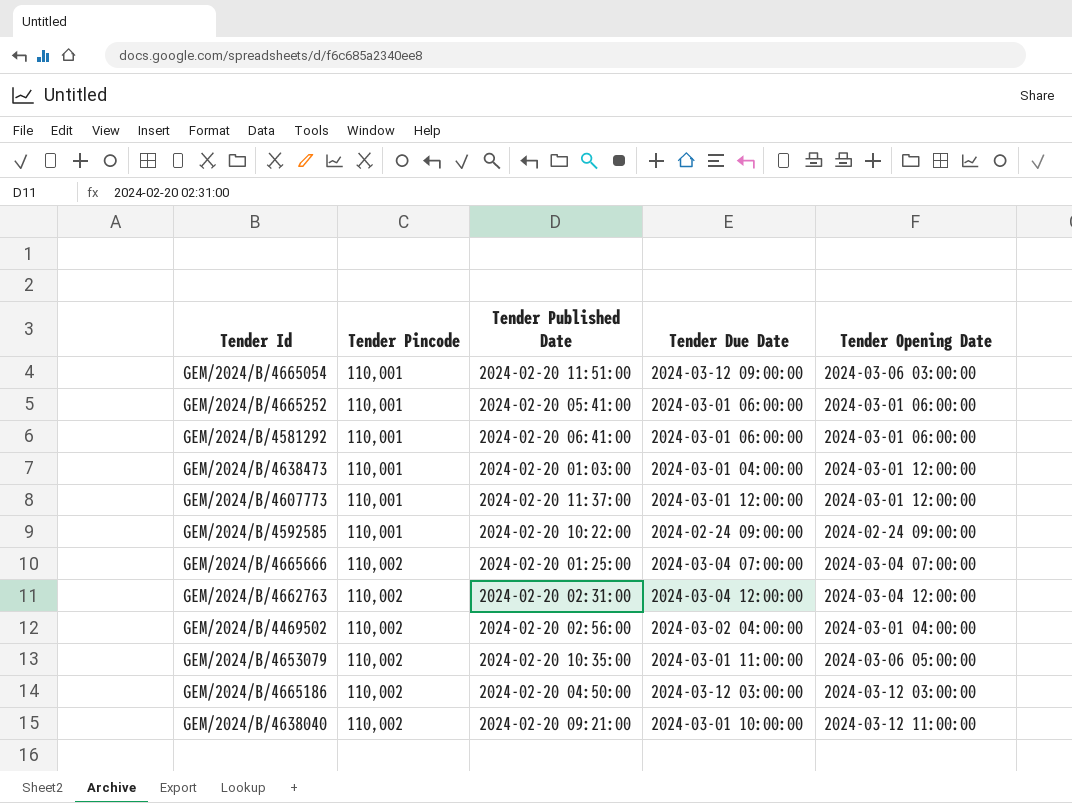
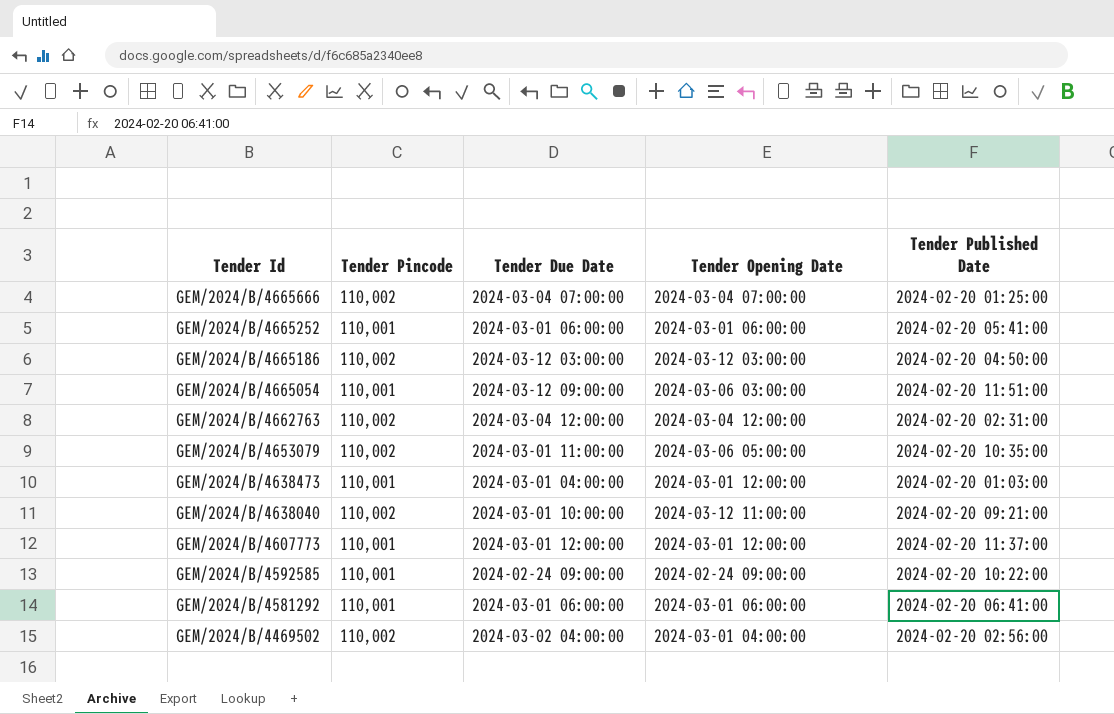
row order: Tender Pincode ascending -> Tender Id descending
column Tender Published Date | position: 3 -> 5

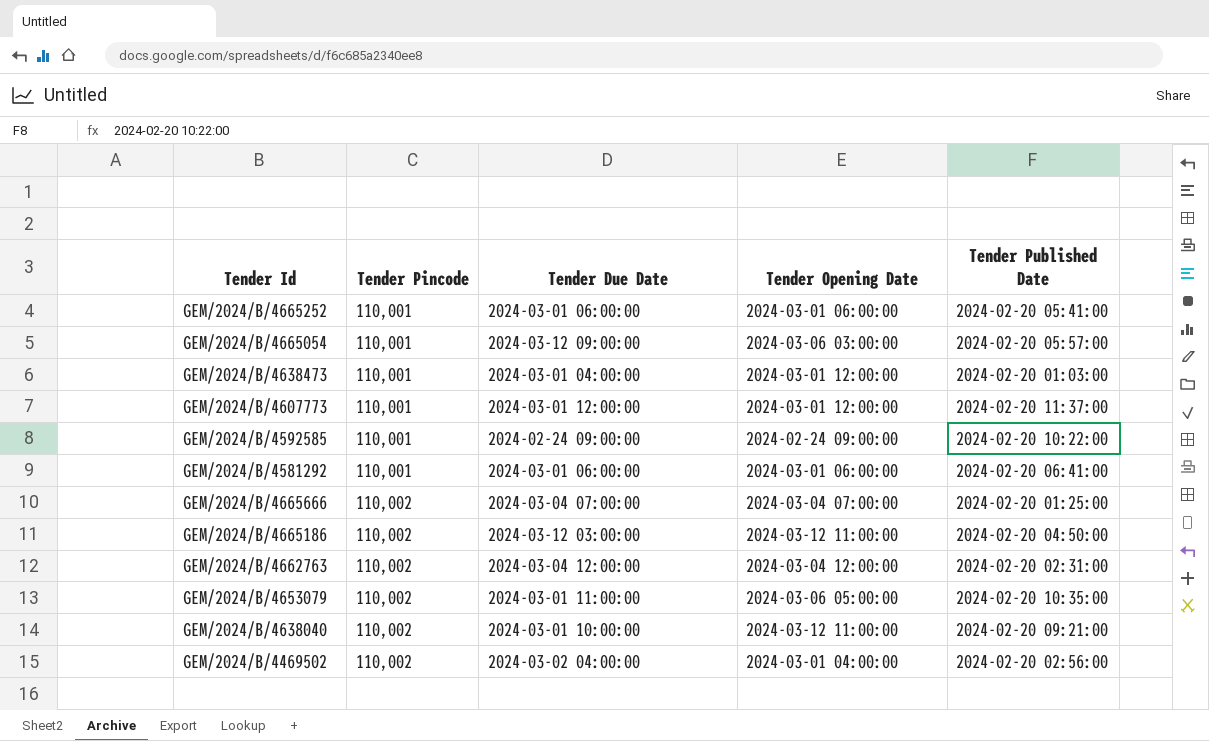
row order: Tender Id descending -> Tender Pincode ascending
GEM/2024/B/4665054 | Tender Published Date: 2024-02-20 11:51:00 -> 2024-02-20 05:57:00
GEM/2024/B/4665186 | Tender Opening Date: 2024-03-12 03:00:00 -> 2024-03-12 11:00:00

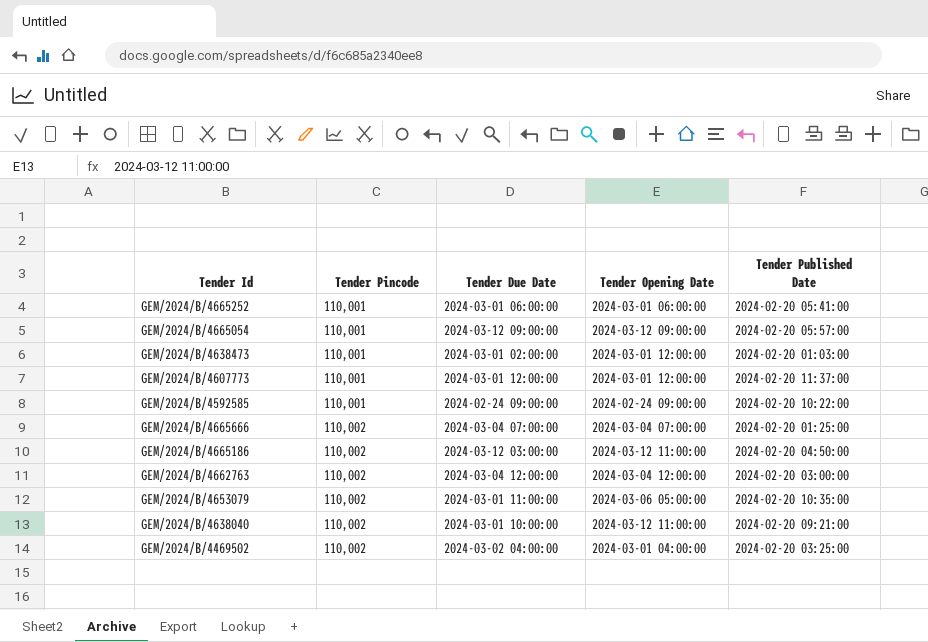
row GEM/2024/B/4581292: 110,001 | 2024-03-01 06:00:00 | 2024-03-01 06:00:00 | 2024-02-20 06:41:00 -> none
GEM/2024/B/4665054 | Tender Opening Date: 2024-03-06 03:00:00 -> 2024-03-12 09:00:00
GEM/2024/B/4638473 | Tender Due Date: 2024-03-01 04:00:00 -> 2024-03-01 02:00:00
GEM/2024/B/4662763 | Tender Published Date: 2024-02-20 02:31:00 -> 2024-02-20 03:00:00
GEM/2024/B/4469502 | Tender Published Date: 2024-02-20 02:56:00 -> 2024-02-20 03:25:00

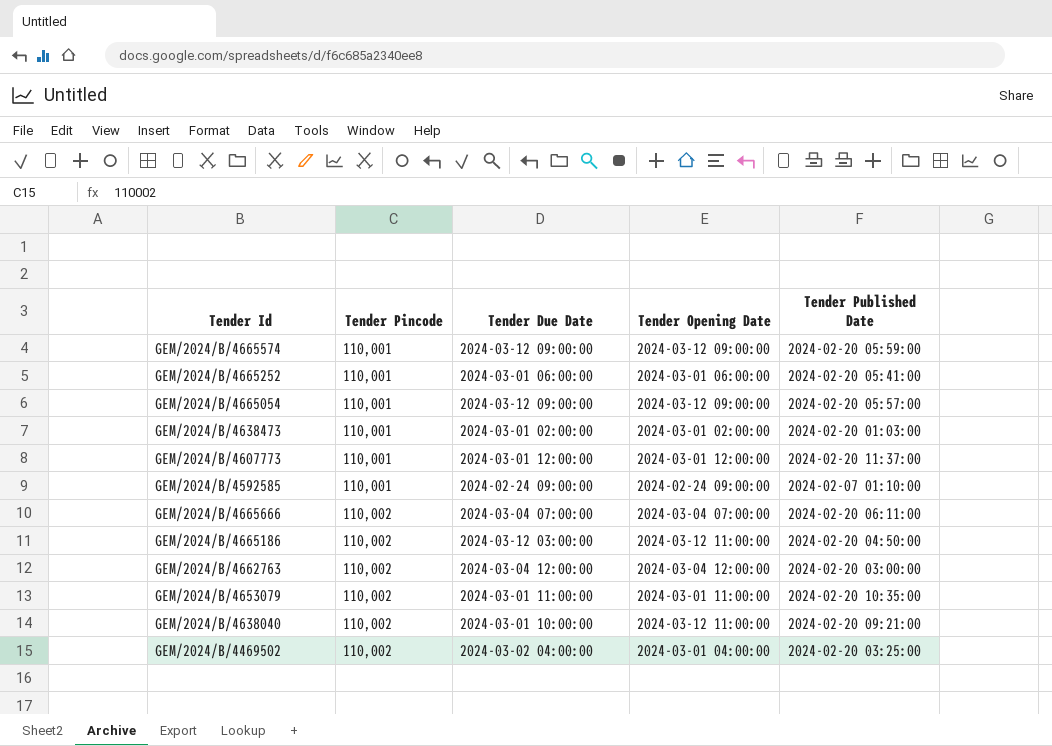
row GEM/2024/B/4665574: none -> 110,001 | 2024-03-12 09:00:00 | 2024-03-12 09:00:00 | 2024-02-20 05:59:00
GEM/2024/B/4638473 | Tender Opening Date: 2024-03-01 12:00:00 -> 2024-03-01 02:00:00
GEM/2024/B/4592585 | Tender Published Date: 2024-02-20 10:22:00 -> 2024-02-07 01:10:00
GEM/2024/B/4665666 | Tender Published Date: 2024-02-20 01:25:00 -> 2024-02-20 06:11:00
GEM/2024/B/4653079 | Tender Opening Date: 2024-03-06 05:00:00 -> 2024-03-01 11:00:00

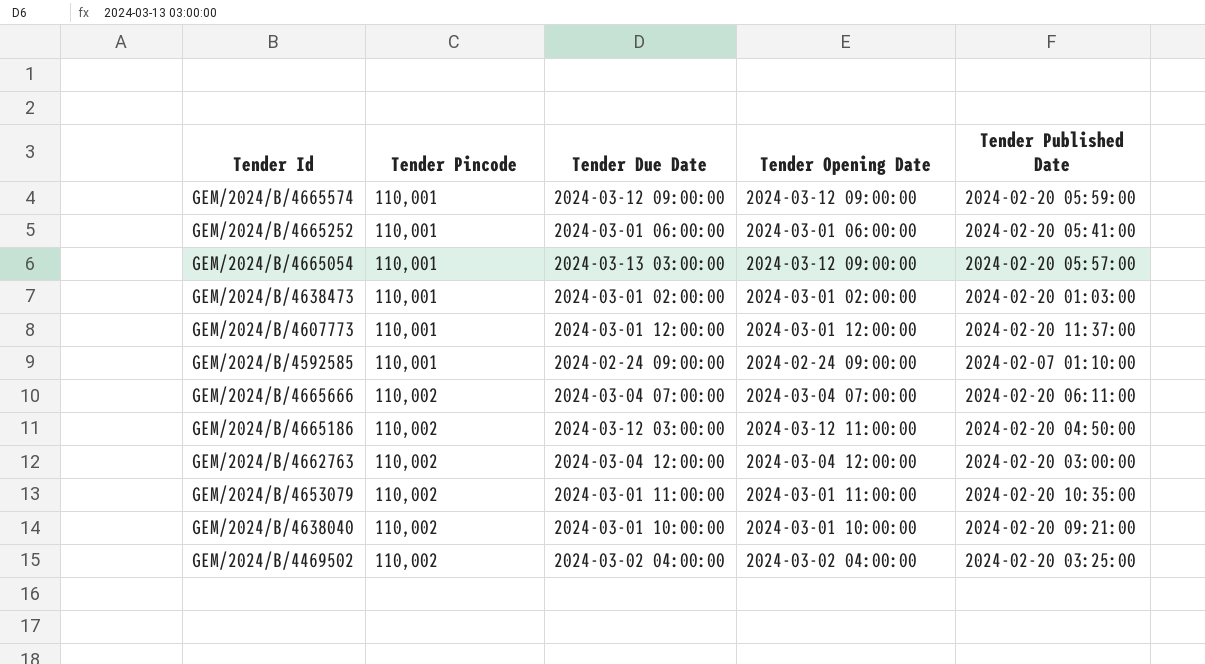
GEM/2024/B/4665054 | Tender Due Date: 2024-03-12 09:00:00 -> 2024-03-13 03:00:00
GEM/2024/B/4638040 | Tender Opening Date: 2024-03-12 11:00:00 -> 2024-03-01 10:00:00
GEM/2024/B/4469502 | Tender Opening Date: 2024-03-01 04:00:00 -> 2024-03-02 04:00:00

